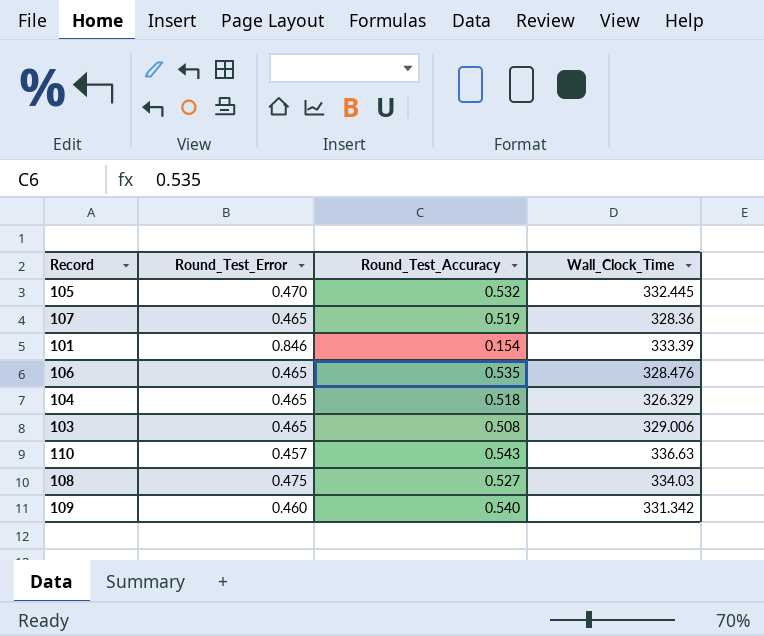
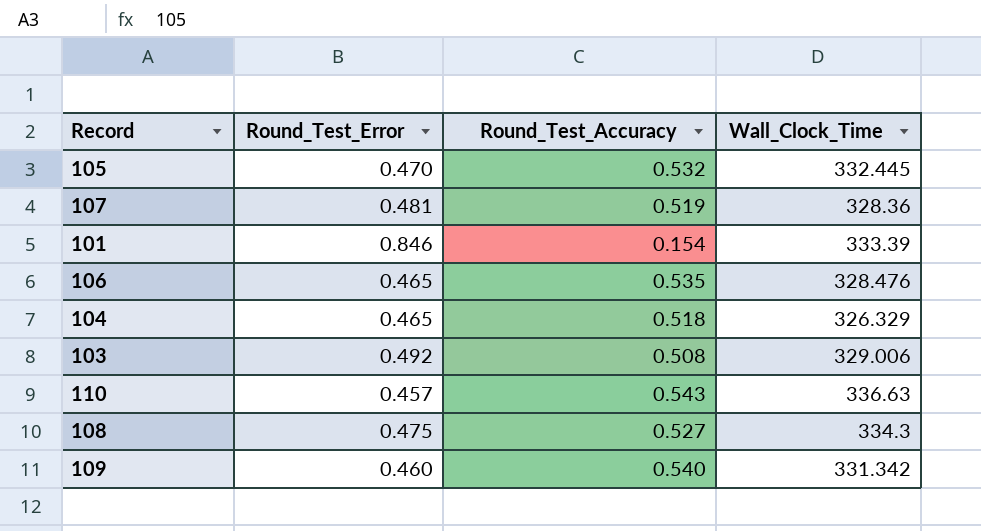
107 | Round_Test_Error: 0.465 -> 0.481
103 | Round_Test_Error: 0.465 -> 0.492
108 | Wall_Clock_Time: 334.03 -> 334.3

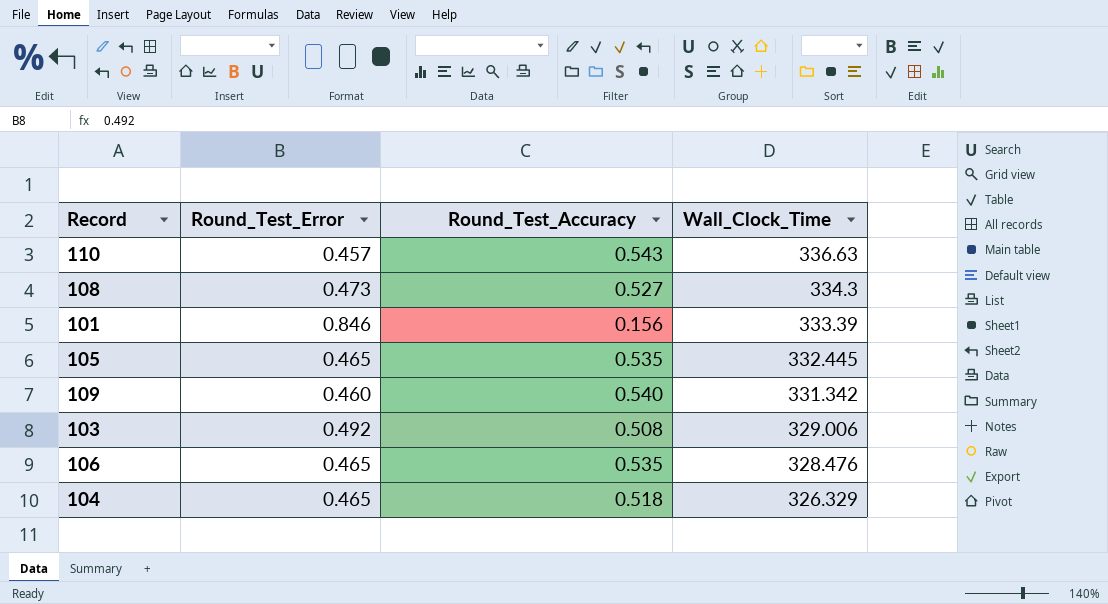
row order: none -> Wall_Clock_Time descending
row 107: 0.481 | 0.519 | 328.36 -> none
108 | Round_Test_Error: 0.475 -> 0.473
101 | Round_Test_Accuracy: 0.154 -> 0.156
105 | Round_Test_Error: 0.470 -> 0.465
105 | Round_Test_Accuracy: 0.532 -> 0.535

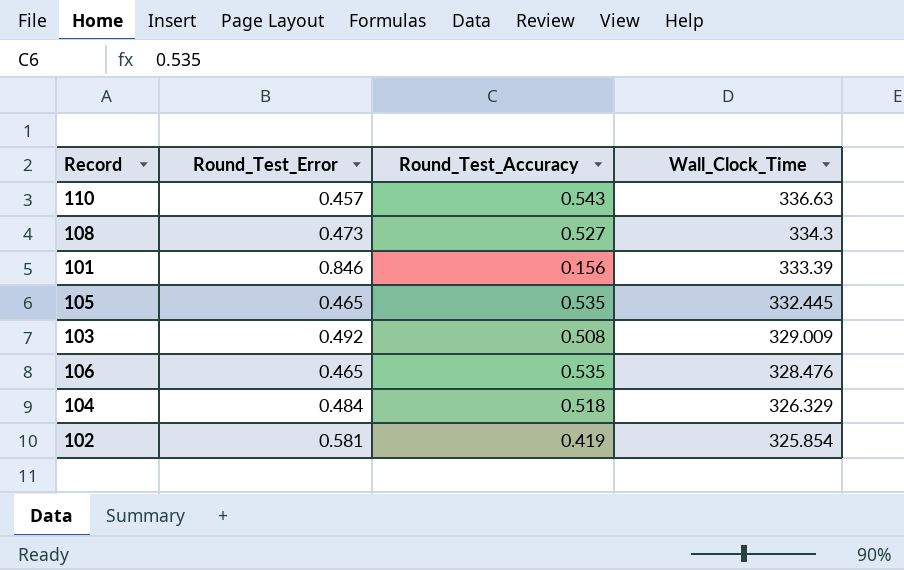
row 109: 0.460 | 0.540 | 331.342 -> none
103 | Wall_Clock_Time: 329.006 -> 329.009
104 | Round_Test_Error: 0.465 -> 0.484
row 102: none -> 0.581 | 0.419 | 325.854

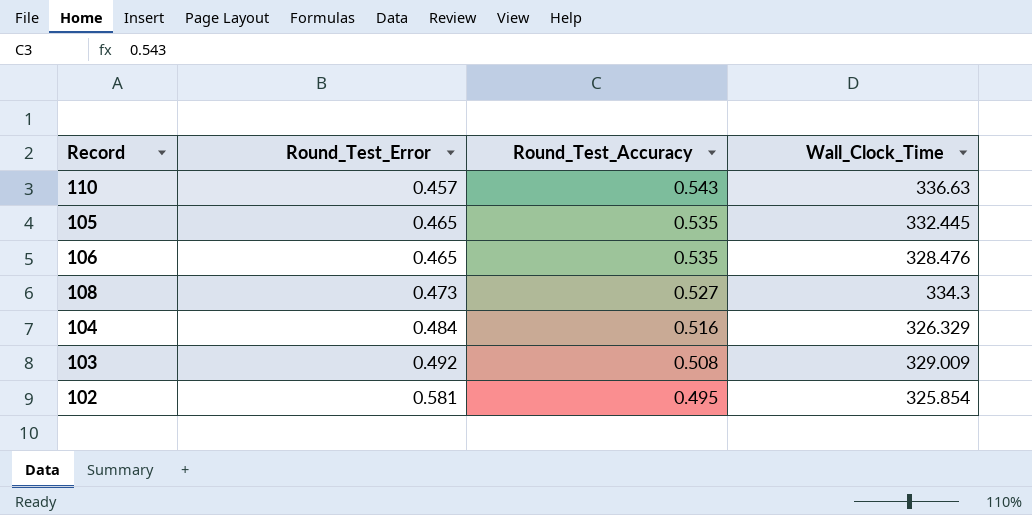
row order: Wall_Clock_Time descending -> Round_Test_Error ascending
row 101: 0.846 | 0.156 | 333.39 -> none
104 | Round_Test_Accuracy: 0.518 -> 0.516
102 | Round_Test_Accuracy: 0.419 -> 0.495

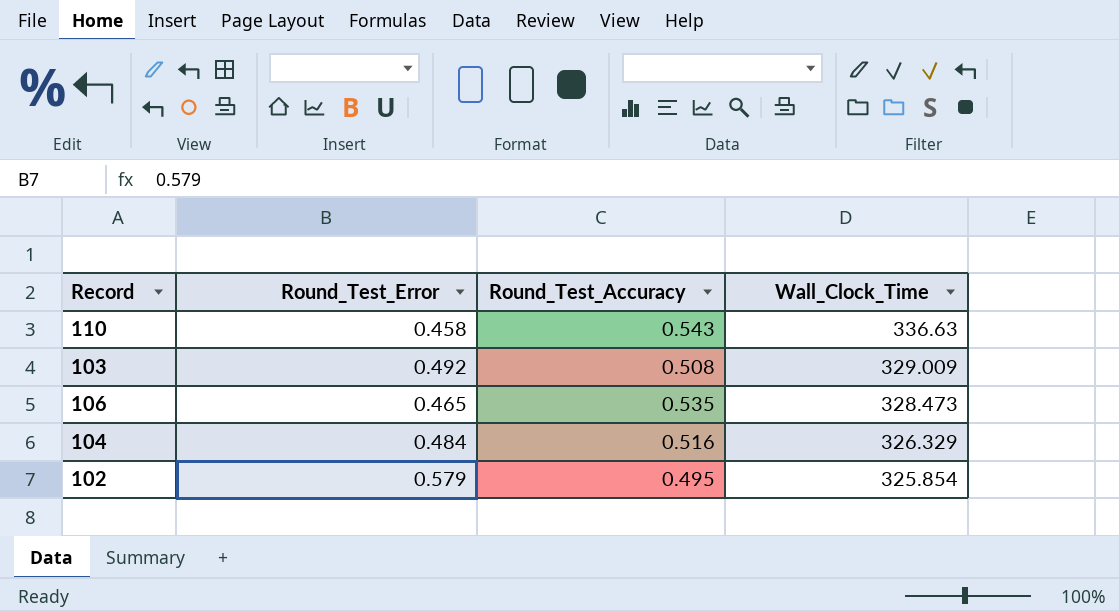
row order: Round_Test_Error ascending -> Wall_Clock_Time descending
row 105: 0.465 | 0.535 | 332.445 -> none
row 108: 0.473 | 0.527 | 334.3 -> none
110 | Round_Test_Error: 0.457 -> 0.458
106 | Wall_Clock_Time: 328.476 -> 328.473
102 | Round_Test_Error: 0.581 -> 0.579

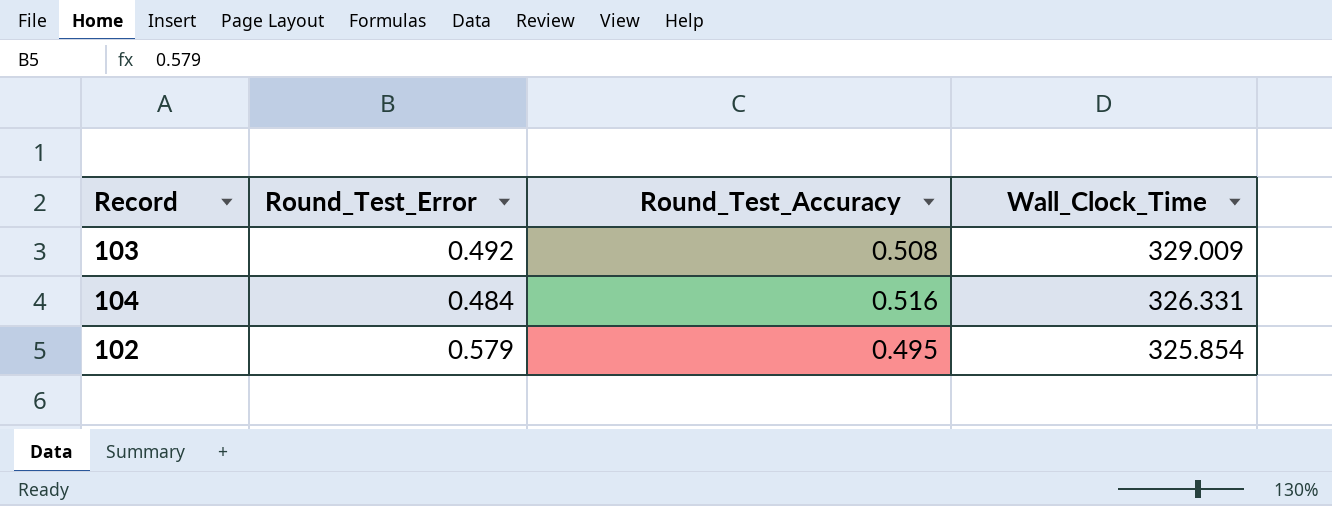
row 110: 0.458 | 0.543 | 336.63 -> none
row 106: 0.465 | 0.535 | 328.473 -> none
104 | Wall_Clock_Time: 326.329 -> 326.331

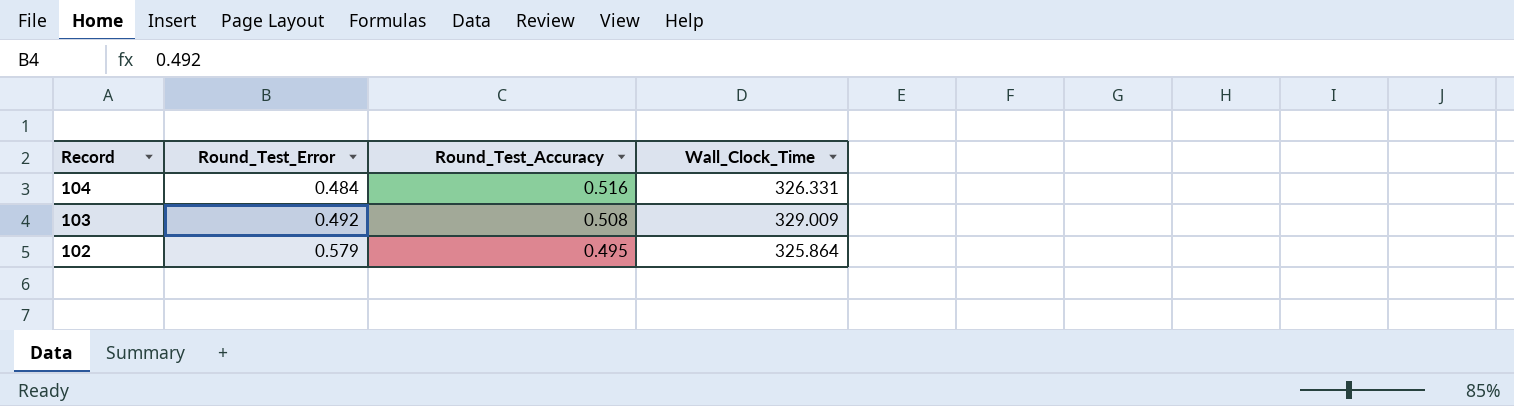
row order: Wall_Clock_Time descending -> Record descending
102 | Wall_Clock_Time: 325.854 -> 325.864

